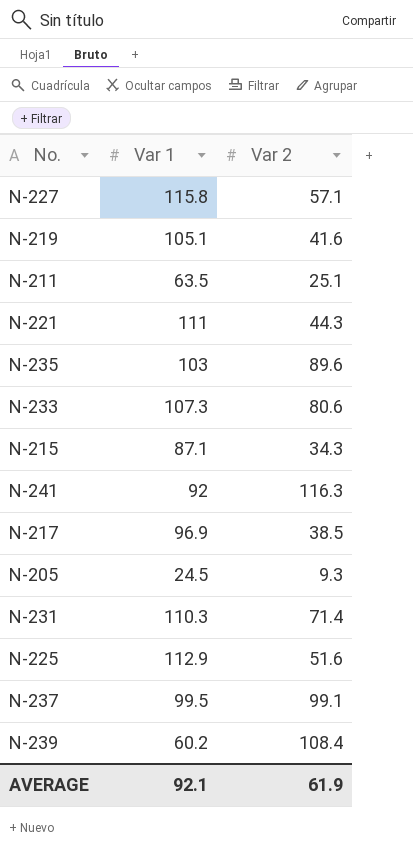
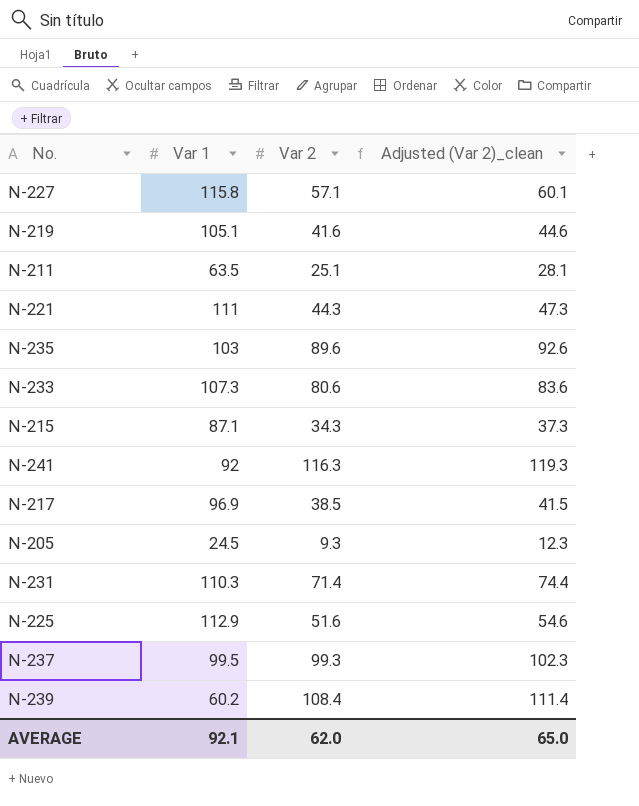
column Adjusted (Var 2)_clean | formula: none -> [Var 2] + 3
N-237 | Var 2: 99.1 -> 99.3
AVERAGE | Var 2: 61.9 -> 62.0

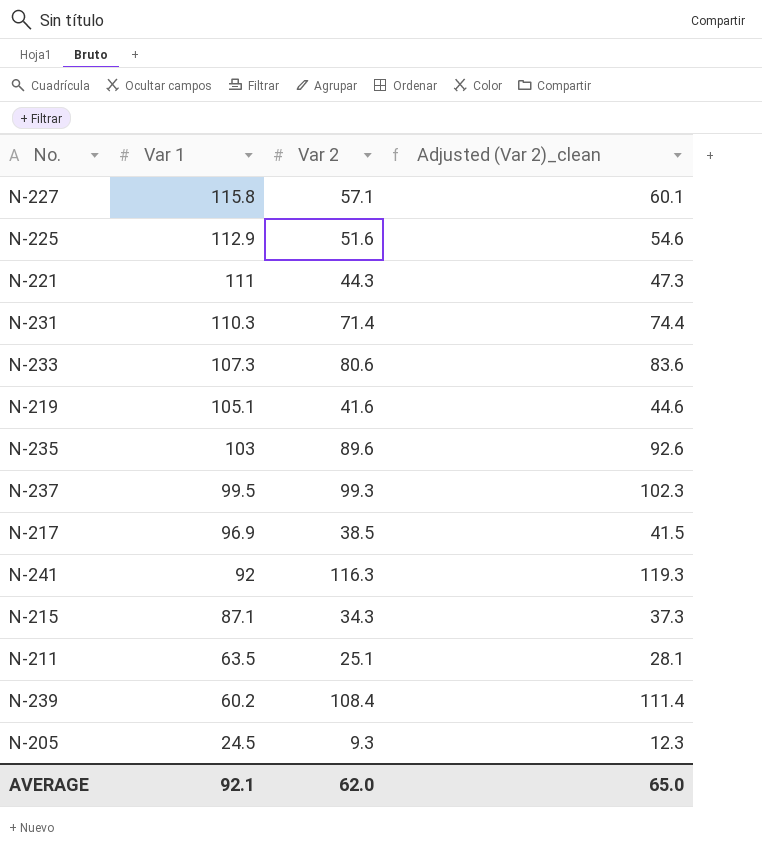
row order: none -> Var 1 descending

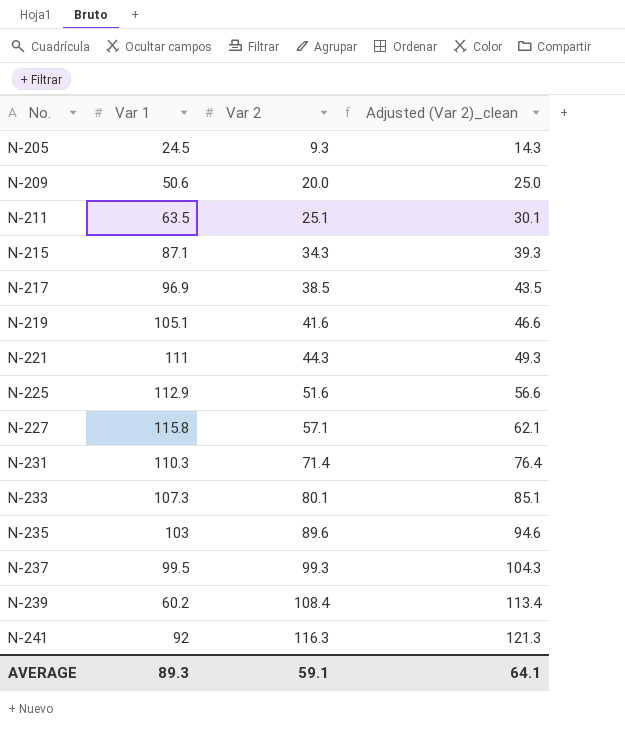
row order: Var 1 descending -> No. ascending
column Adjusted (Var 2)_clean | formula: [Var 2] + 3 -> [Var 2] + 5
row N-209: none -> 50.6 | 20.0 | 25.0
N-233 | Var 2: 80.6 -> 80.1
AVERAGE | Var 1: 92.1 -> 89.3
AVERAGE | Var 2: 62.0 -> 59.1
AVERAGE | Adjusted (Var 2)_clean: 65.0 -> 64.1

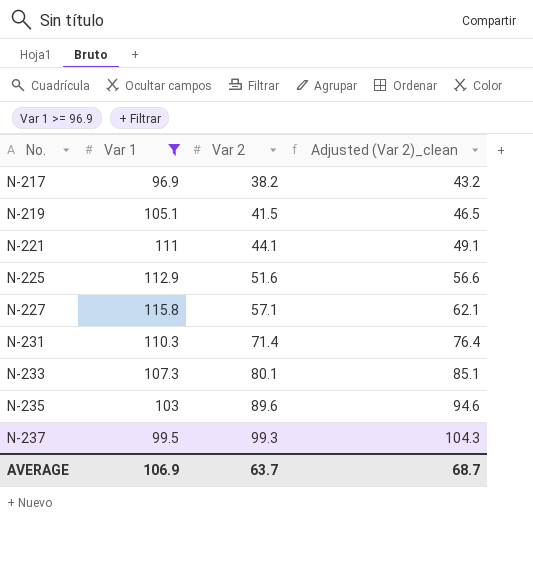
filter: none -> Var 1 >= 96.9
N-217 | Var 2: 38.5 -> 38.2
N-217 | Adjusted (Var 2)_clean: 43.5 -> 43.2
N-219 | Var 2: 41.6 -> 41.5
N-219 | Adjusted (Var 2)_clean: 46.6 -> 46.5
N-221 | Var 2: 44.3 -> 44.1
N-221 | Adjusted (Var 2)_clean: 49.3 -> 49.1
AVERAGE | Var 1: 89.3 -> 106.9
AVERAGE | Var 2: 59.1 -> 63.7
AVERAGE | Adjusted (Var 2)_clean: 64.1 -> 68.7

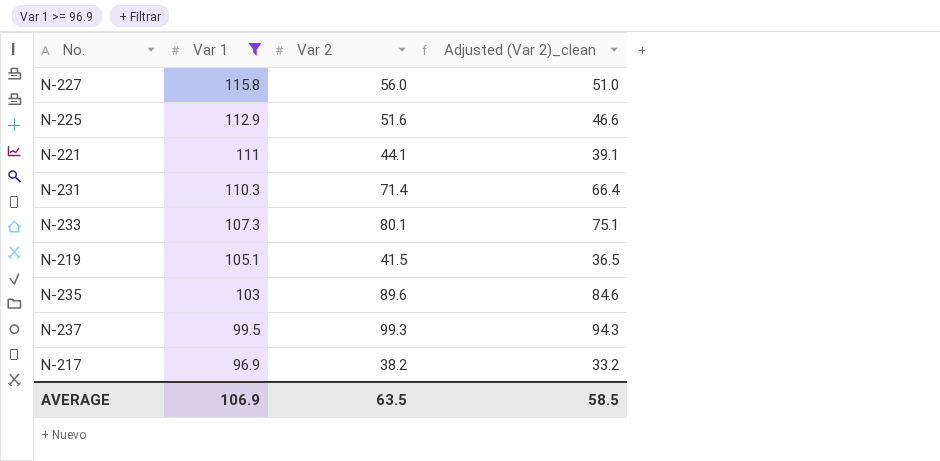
row order: No. ascending -> Var 1 descending
column Adjusted (Var 2)_clean | formula: [Var 2] + 5 -> [Var 2] - 5
N-227 | Var 2: 57.1 -> 56.0
AVERAGE | Var 2: 63.7 -> 63.5
AVERAGE | Adjusted (Var 2)_clean: 68.7 -> 58.5

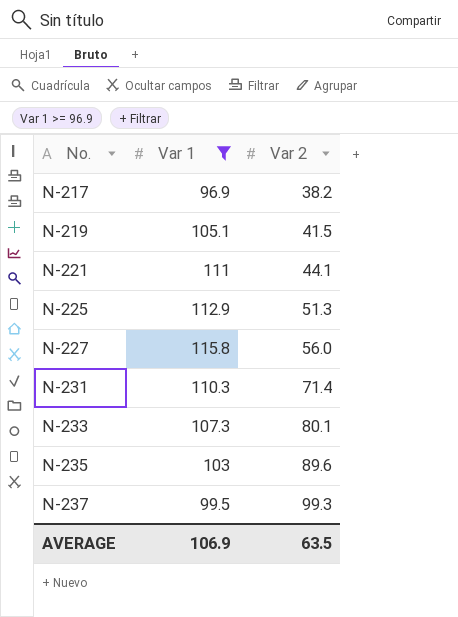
row order: Var 1 descending -> No. ascending
column Adjusted (Var 2)_clean | formula: [Var 2] - 5 -> none
N-225 | Var 2: 51.6 -> 51.3

